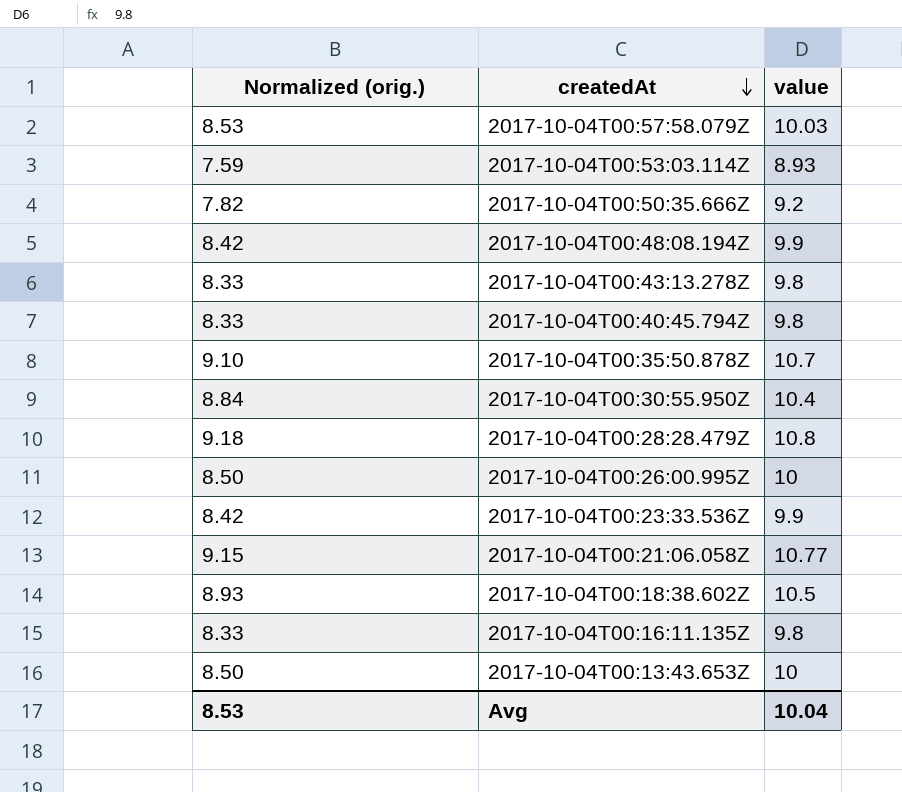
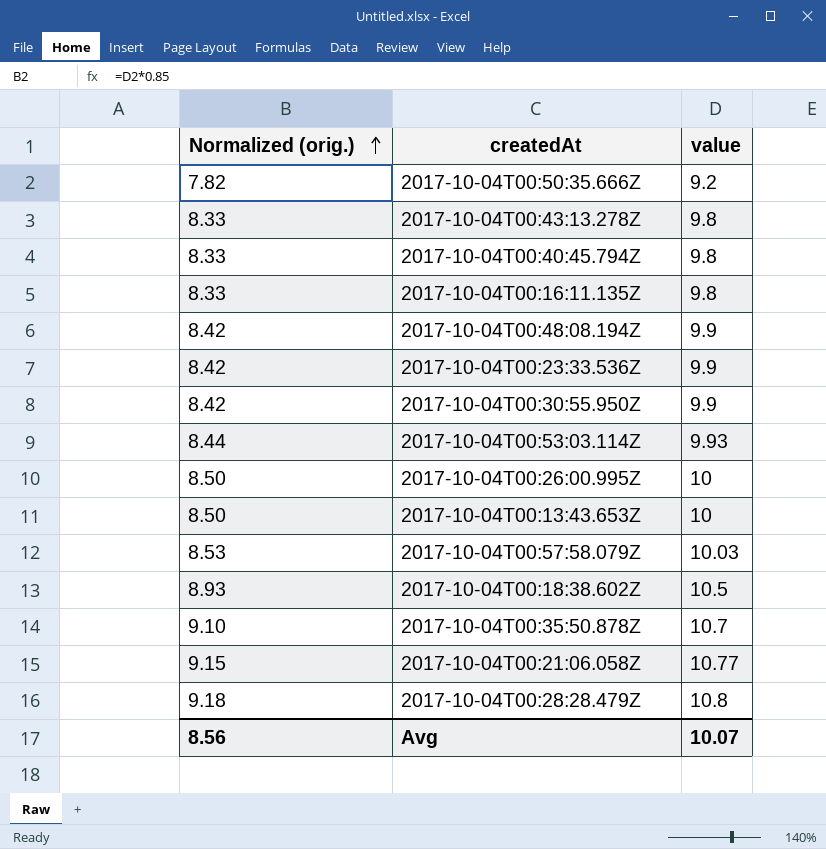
row order: createdAt descending -> Normalized (orig.) ascending
2017-10-04T00:30:55.950Z | Normalized (orig.): 8.84 -> 8.42
2017-10-04T00:30:55.950Z | value: 10.4 -> 9.9
2017-10-04T00:53:03.114Z | Normalized (orig.): 7.59 -> 8.44
2017-10-04T00:53:03.114Z | value: 8.93 -> 9.93
Avg | Normalized (orig.): 8.53 -> 8.56
Avg | value: 10.04 -> 10.07

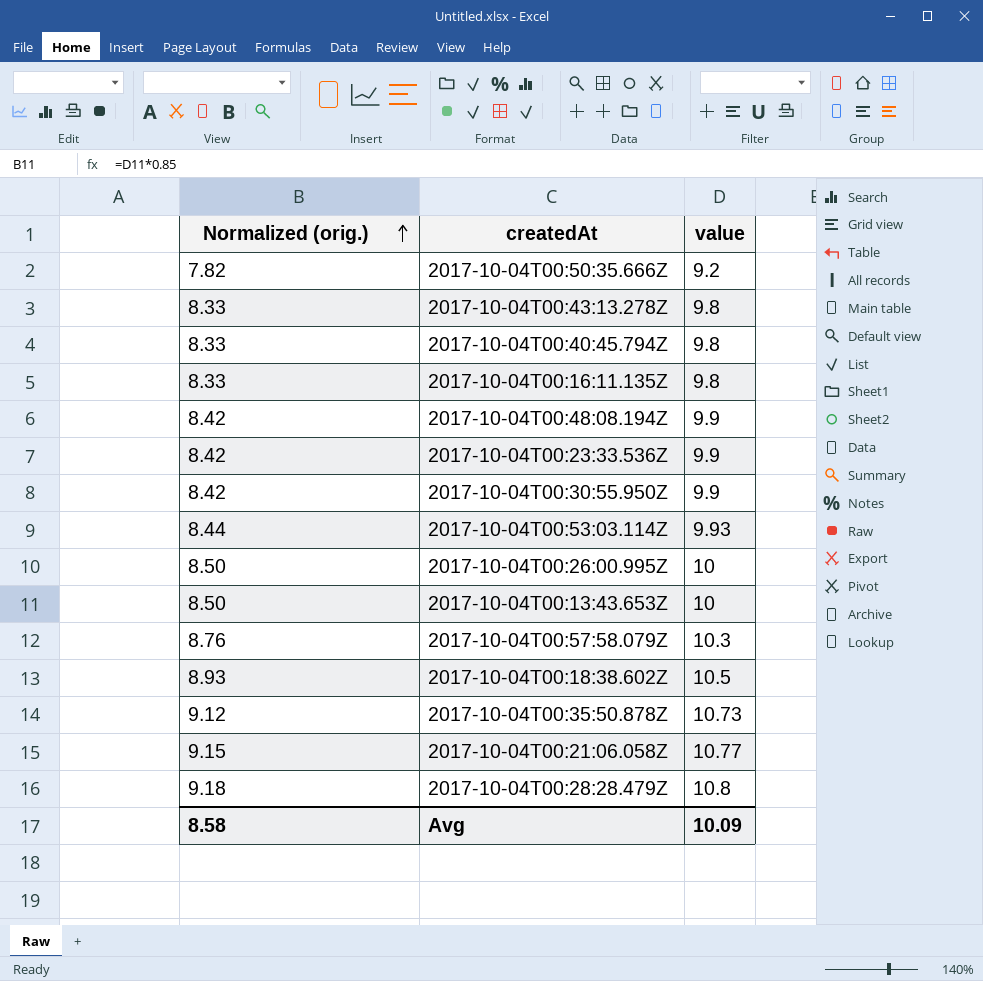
2017-10-04T00:57:58.079Z | Normalized (orig.): 8.53 -> 8.76
2017-10-04T00:57:58.079Z | value: 10.03 -> 10.3
2017-10-04T00:35:50.878Z | Normalized (orig.): 9.10 -> 9.12
2017-10-04T00:35:50.878Z | value: 10.7 -> 10.73
Avg | Normalized (orig.): 8.56 -> 8.58
Avg | value: 10.07 -> 10.09

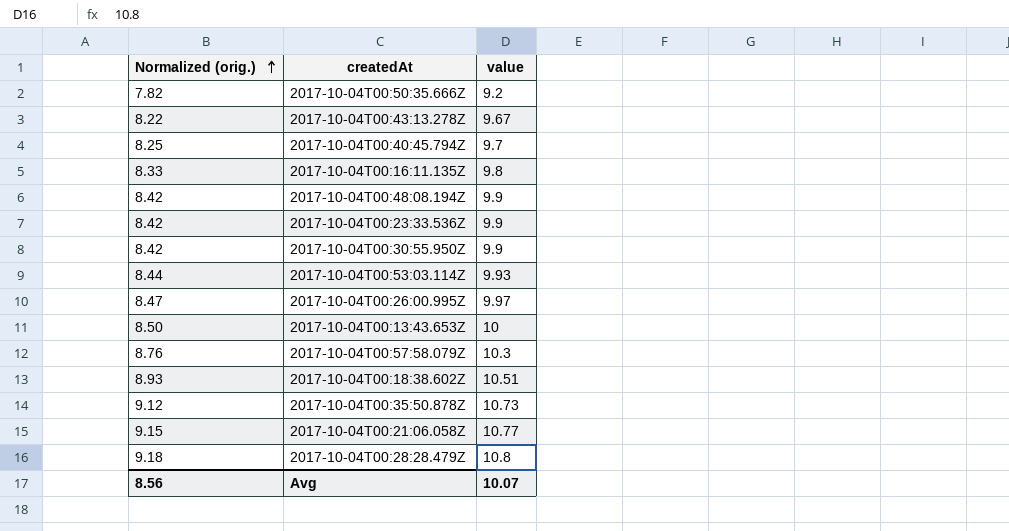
2017-10-04T00:43:13.278Z | Normalized (orig.): 8.33 -> 8.22
2017-10-04T00:43:13.278Z | value: 9.8 -> 9.67
2017-10-04T00:40:45.794Z | Normalized (orig.): 8.33 -> 8.25
2017-10-04T00:40:45.794Z | value: 9.8 -> 9.7
2017-10-04T00:26:00.995Z | Normalized (orig.): 8.50 -> 8.47
2017-10-04T00:26:00.995Z | value: 10 -> 9.97
2017-10-04T00:18:38.602Z | value: 10.5 -> 10.51
Avg | Normalized (orig.): 8.58 -> 8.56
Avg | value: 10.09 -> 10.07

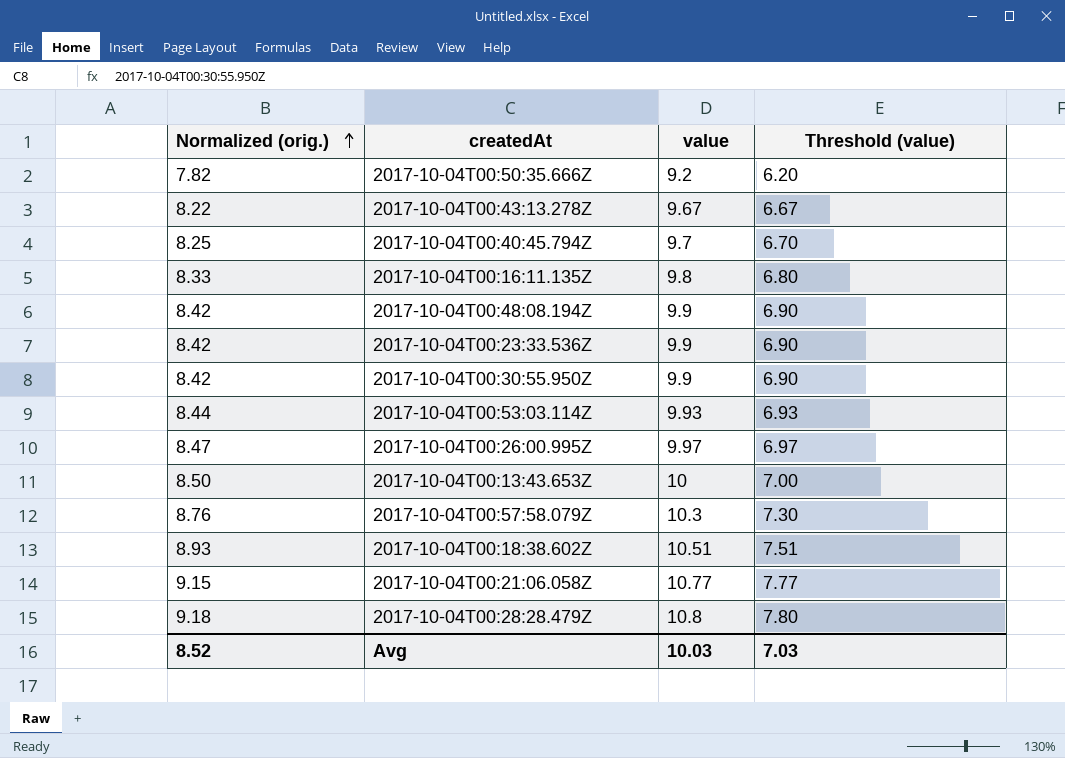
column Threshold (value) | formula: none -> [value] - 3
row 2017-10-04T00:35:50.878Z: 9.12 | 10.73 -> none
Avg | Normalized (orig.): 8.56 -> 8.52
Avg | value: 10.07 -> 10.03

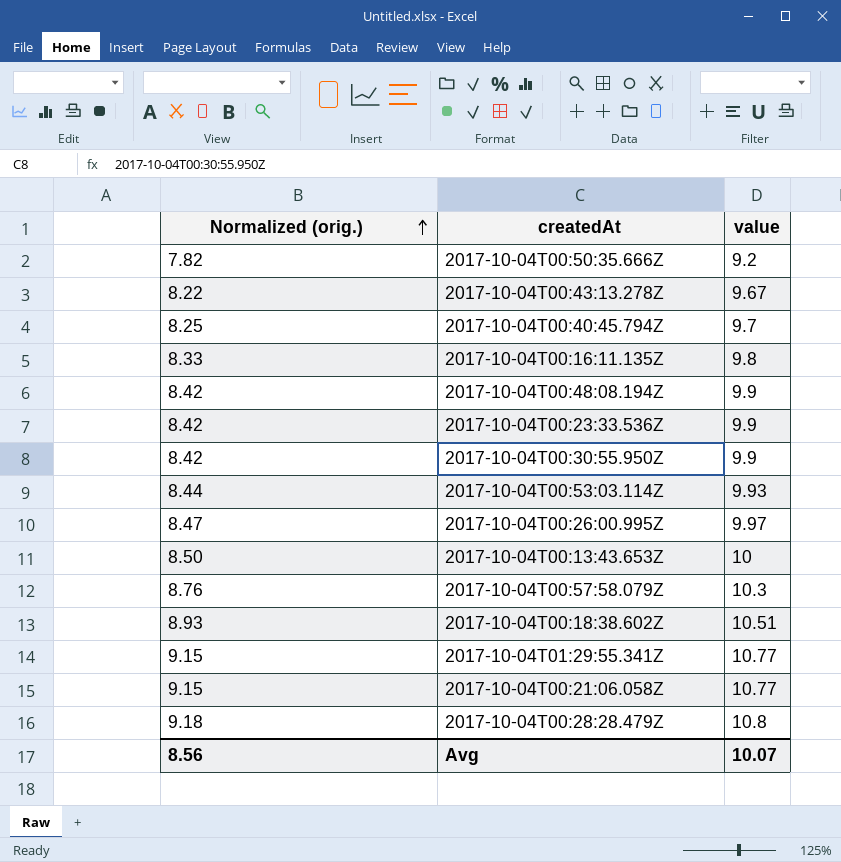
column Threshold (value) | formula: [value] - 3 -> none
row 2017-10-04T01:29:55.341Z: none -> 9.15 | 10.77
Avg | Normalized (orig.): 8.52 -> 8.56
Avg | value: 10.03 -> 10.07

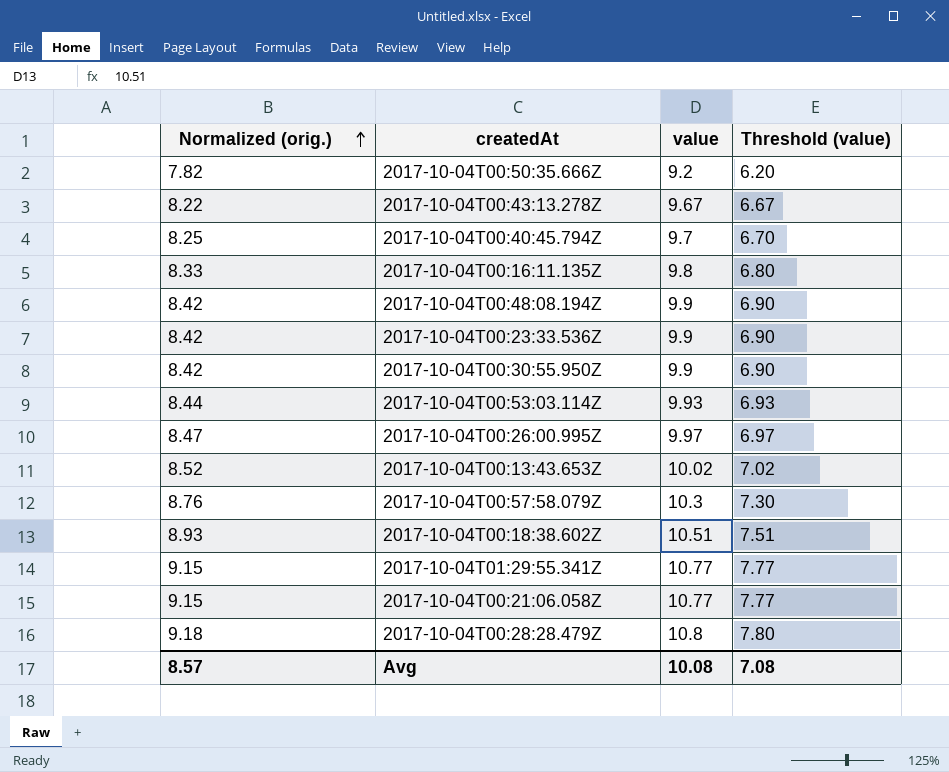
column Threshold (value) | formula: none -> [value] - 3
2017-10-04T00:13:43.653Z | Normalized (orig.): 8.50 -> 8.52
2017-10-04T00:13:43.653Z | value: 10 -> 10.02
Avg | Normalized (orig.): 8.56 -> 8.57
Avg | value: 10.07 -> 10.08

